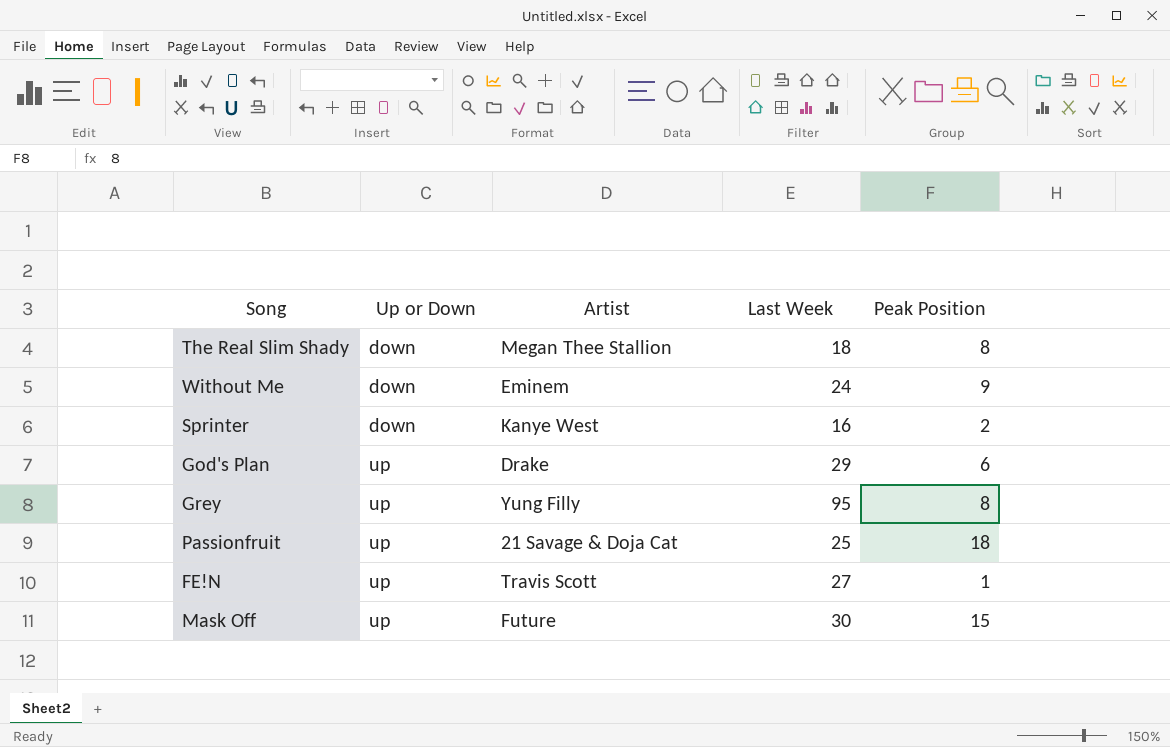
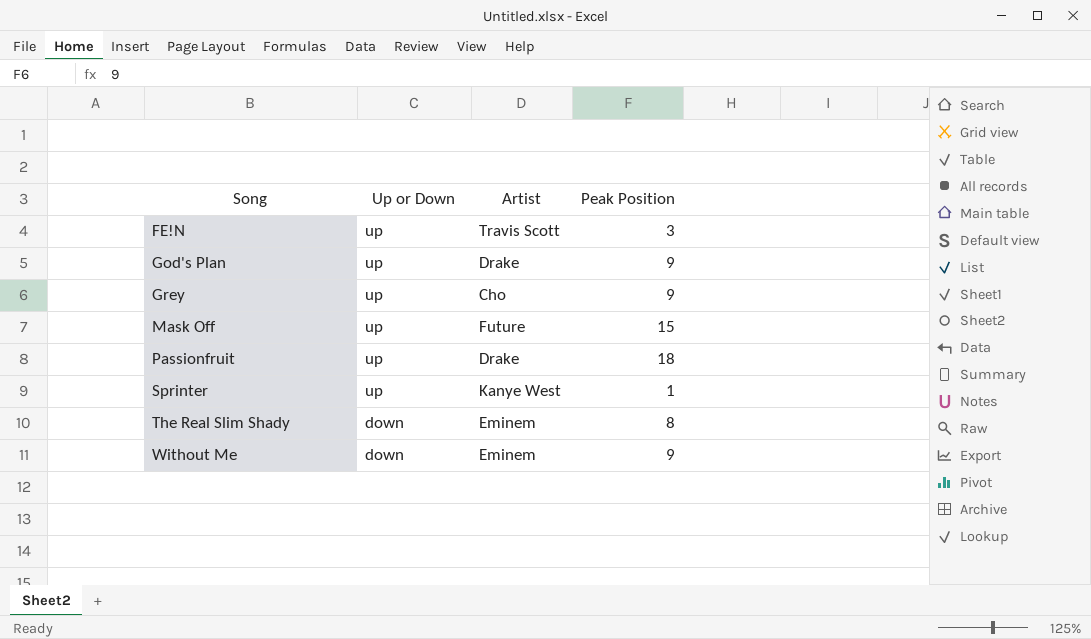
row order: Up or Down ascending -> Song ascending
column Last Week | position: 4 -> none
FE!N | Peak Position: 1 -> 3
God's Plan | Peak Position: 6 -> 9
Grey | Artist: Yung Filly -> Cho
Grey | Peak Position: 8 -> 9
Passionfruit | Artist: 21 Savage & Doja Cat -> Drake
Sprinter | Up or Down: down -> up
Sprinter | Peak Position: 2 -> 1
The Real Slim Shady | Artist: Megan Thee Stallion -> Eminem

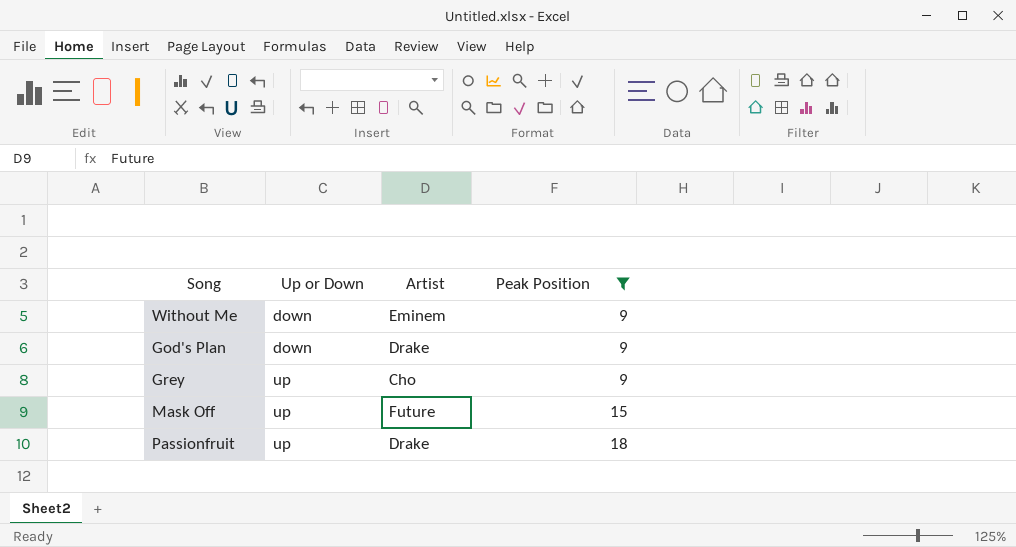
filter: none -> Peak Position >= 9
row order: Song ascending -> Up or Down ascending
God's Plan | Up or Down: up -> down

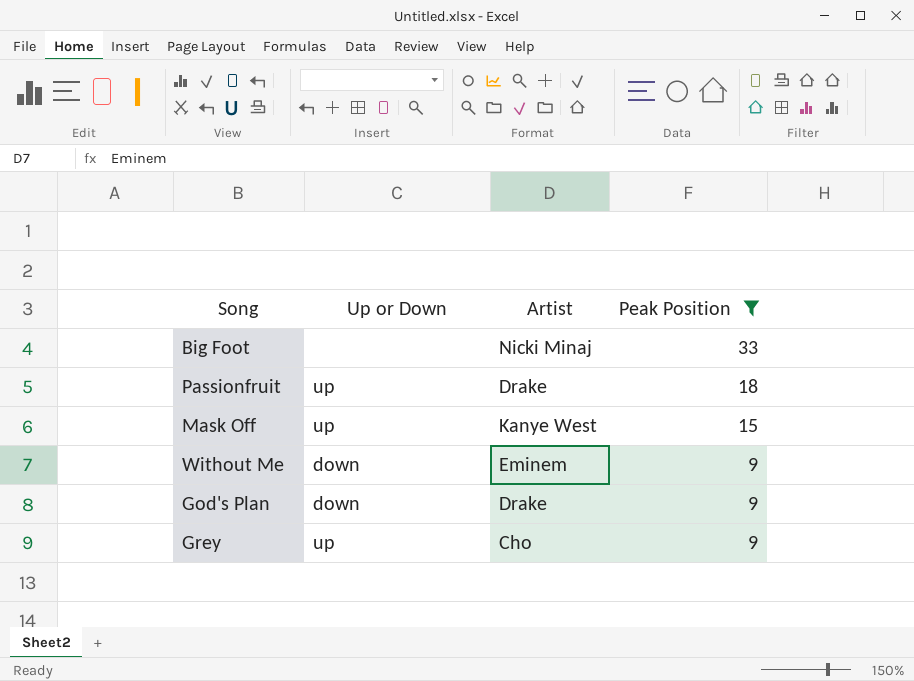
row order: Up or Down ascending -> Peak Position descending
row Big Foot: none -> none | Nicki Minaj | 33
Mask Off | Artist: Future -> Kanye West

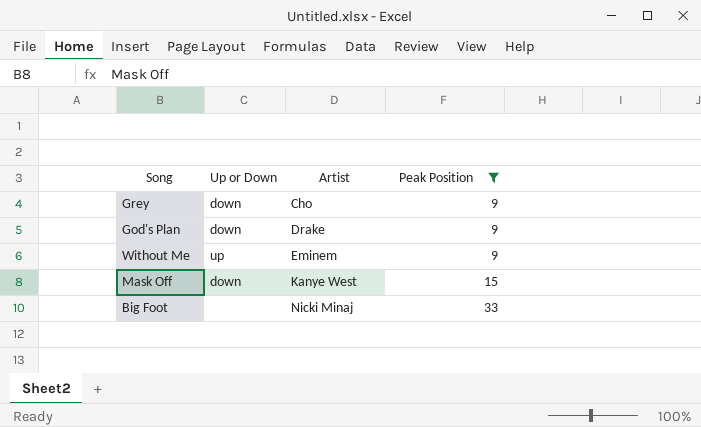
row order: Peak Position descending -> Artist ascending
row Passionfruit: up | Drake | 18 -> none
Grey | Up or Down: up -> down
Without Me | Up or Down: down -> up
Mask Off | Up or Down: up -> down

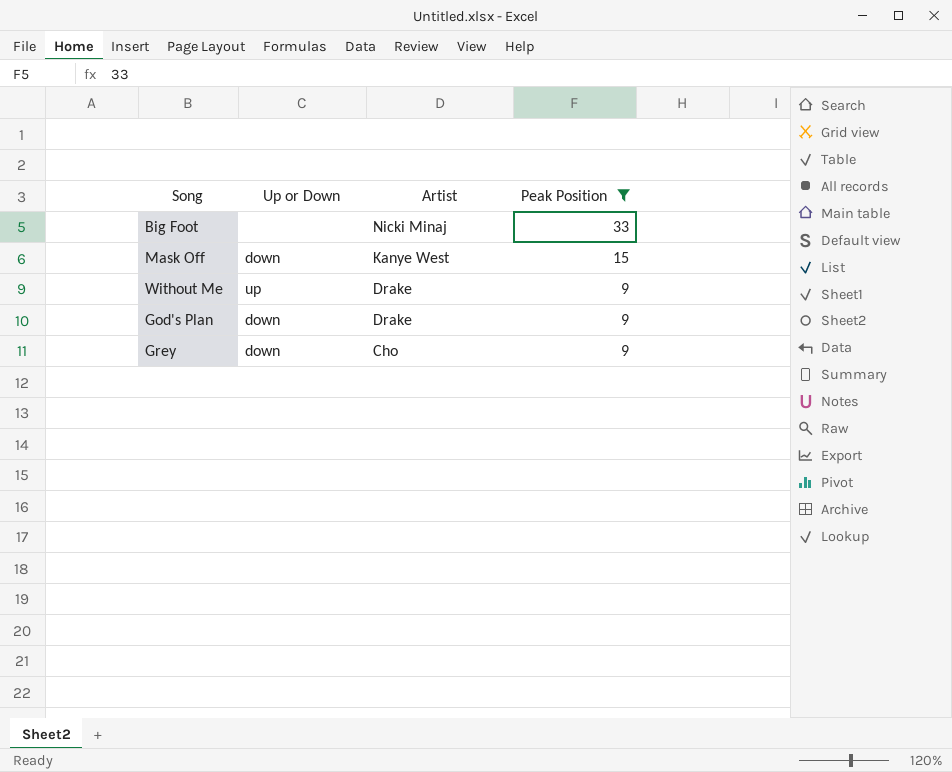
row order: Artist ascending -> Artist descending
Without Me | Artist: Eminem -> Drake

